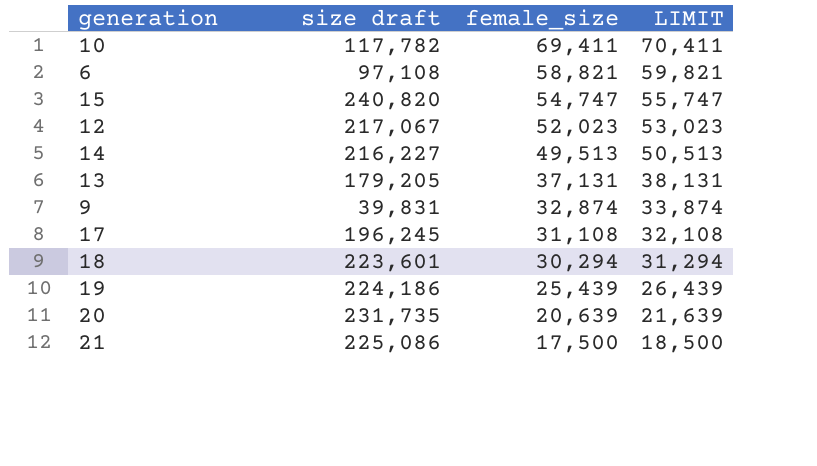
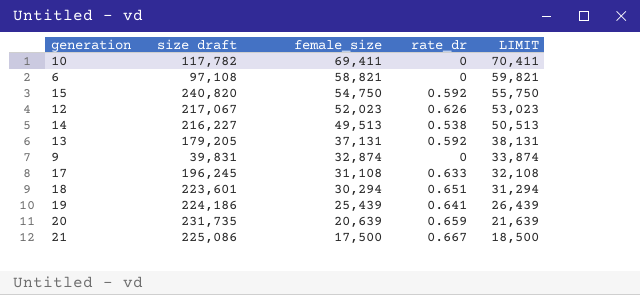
column rate_dr | position: none -> 4
15 | female_size: 54,747 -> 54,750
15 | LIMIT: 55,747 -> 55,750

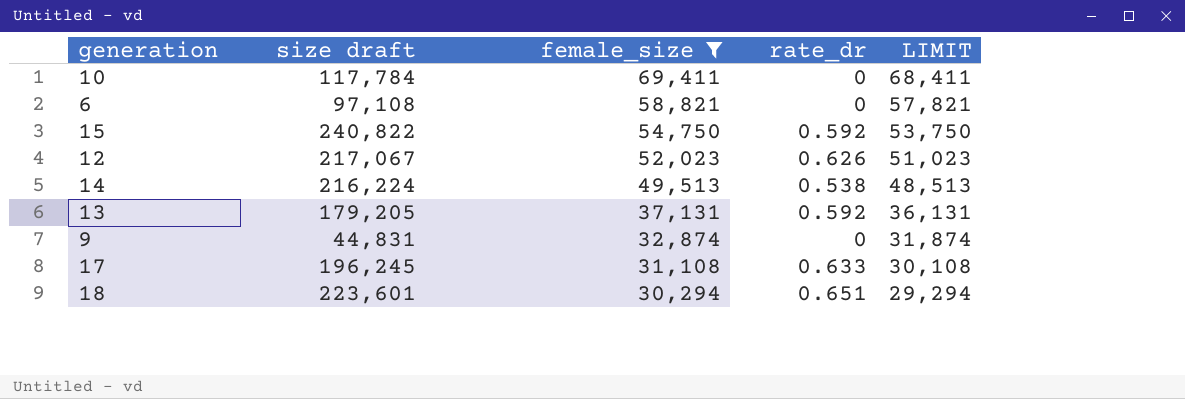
filter: none -> female_size >= 30,294
column LIMIT | formula: [female_size] + 1000 -> [female_size] - 1000
10 | size draft: 117,782 -> 117,784
15 | size draft: 240,820 -> 240,822
14 | size draft: 216,227 -> 216,224
9 | size draft: 39,831 -> 44,831

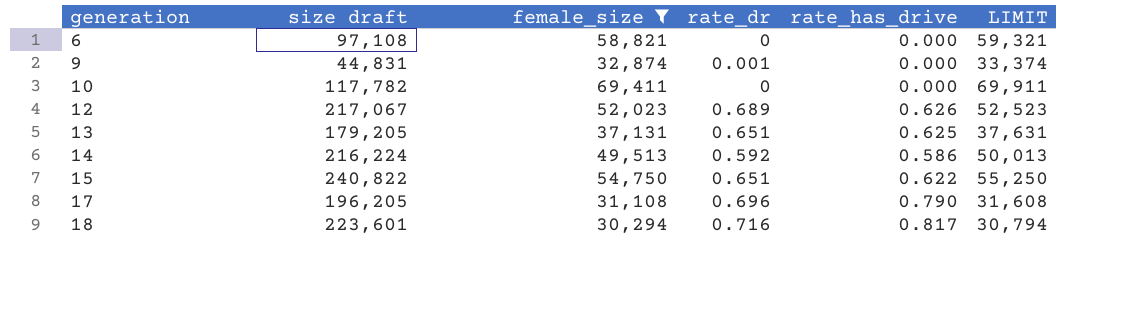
row order: female_size descending -> generation ascending
column rate_has_drive | position: none -> 5
column LIMIT | formula: [female_size] - 1000 -> [female_size] + 500
9 | rate_dr: 0 -> 0.001
10 | size draft: 117,784 -> 117,782
12 | rate_dr: 0.626 -> 0.689
13 | rate_dr: 0.592 -> 0.651
14 | rate_dr: 0.538 -> 0.592
15 | rate_dr: 0.592 -> 0.651
17 | size draft: 196,245 -> 196,205
17 | rate_dr: 0.633 -> 0.696
18 | rate_dr: 0.651 -> 0.716

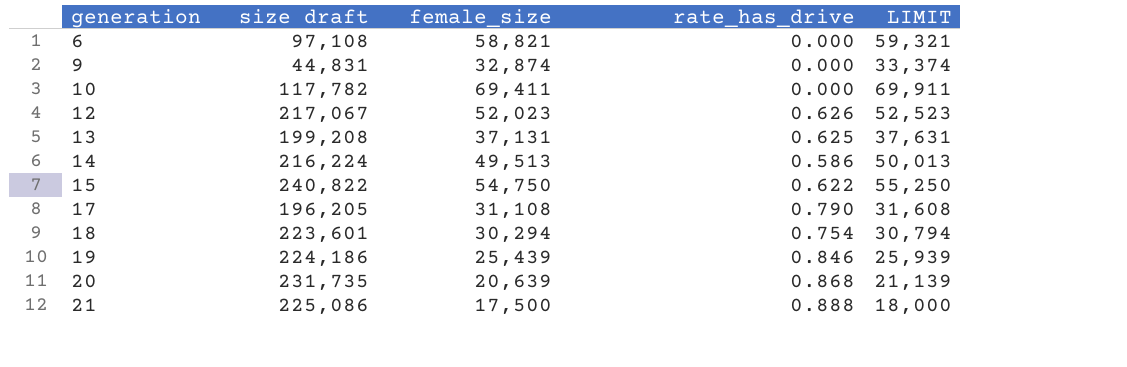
filter: female_size >= 30,294 -> none
column rate_dr | position: 4 -> none
13 | size draft: 179,205 -> 199,208
18 | rate_has_drive: 0.817 -> 0.754

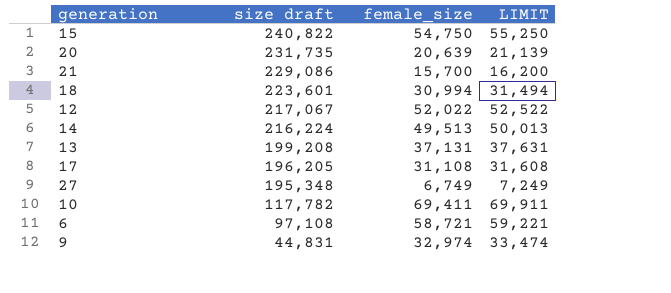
row order: generation ascending -> size draft descending
column rate_has_drive | position: 4 -> none
row 19: 224,186 | 25,439 | 0.846 | 25,939 -> none
21 | size draft: 225,086 -> 229,086
21 | female_size: 17,500 -> 15,700
21 | LIMIT: 18,000 -> 16,200
18 | female_size: 30,294 -> 30,994
18 | LIMIT: 30,794 -> 31,494
12 | female_size: 52,023 -> 52,022
12 | LIMIT: 52,523 -> 52,522
row 27: none -> 195,348 | 6,749 | 7,249
6 | female_size: 58,821 -> 58,721
6 | LIMIT: 59,321 -> 59,221
9 | female_size: 32,874 -> 32,974
9 | LIMIT: 33,374 -> 33,474

